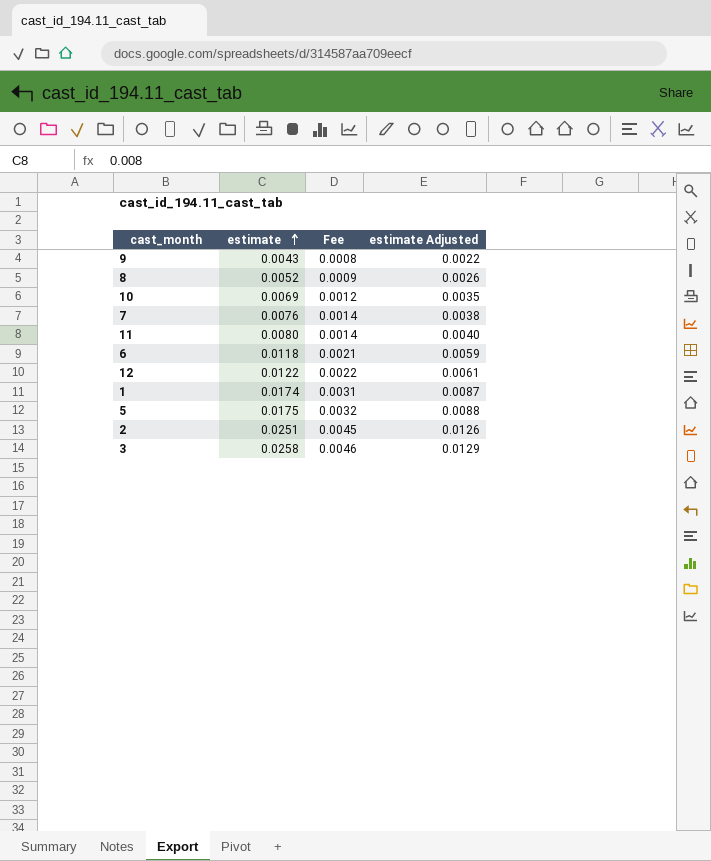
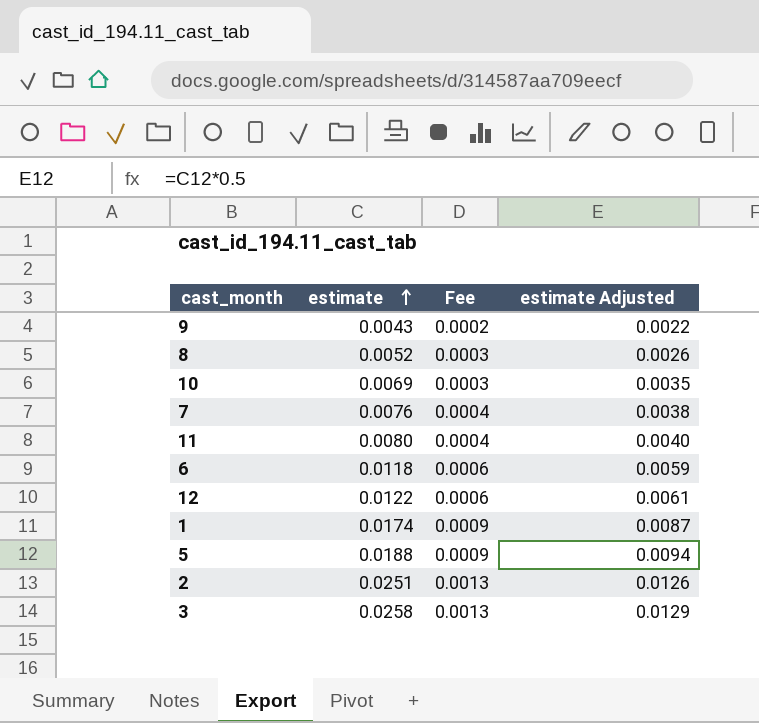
column Fee | formula: [estimate] * 0.18 -> [estimate] * 0.05
5 | estimate: 0.0175 -> 0.0188
5 | estimate Adjusted: 0.0088 -> 0.0094

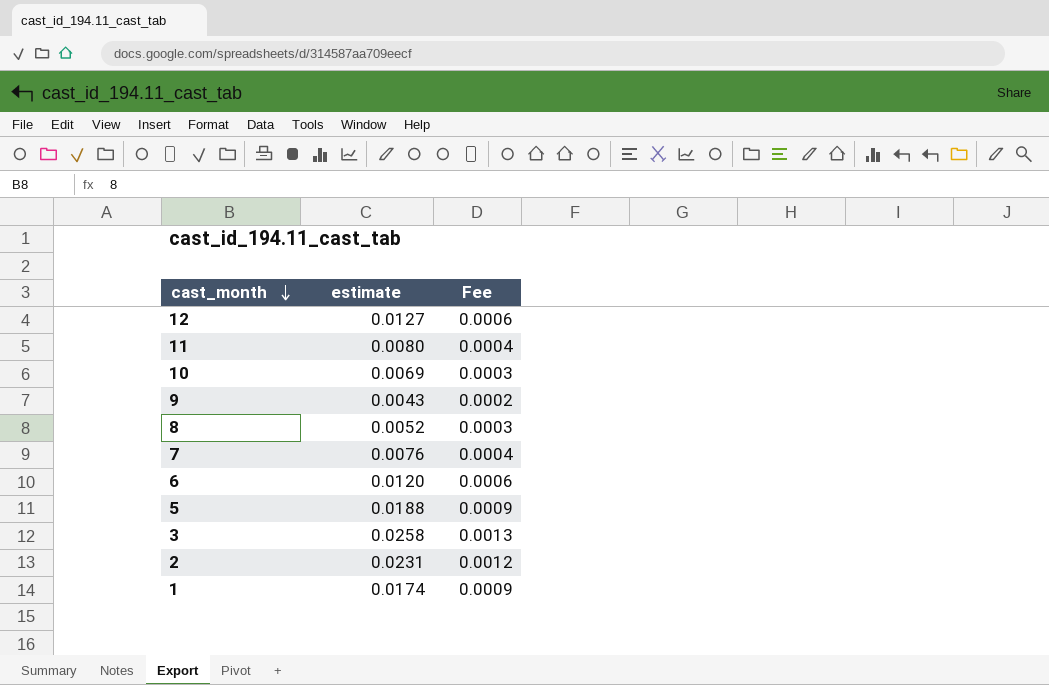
row order: estimate ascending -> cast_month descending
column estimate Adjusted | formula: [estimate] * 0.5 -> none
12 | estimate: 0.0122 -> 0.0127
6 | estimate: 0.0118 -> 0.0120
2 | estimate: 0.0251 -> 0.0231
2 | Fee: 0.0013 -> 0.0012

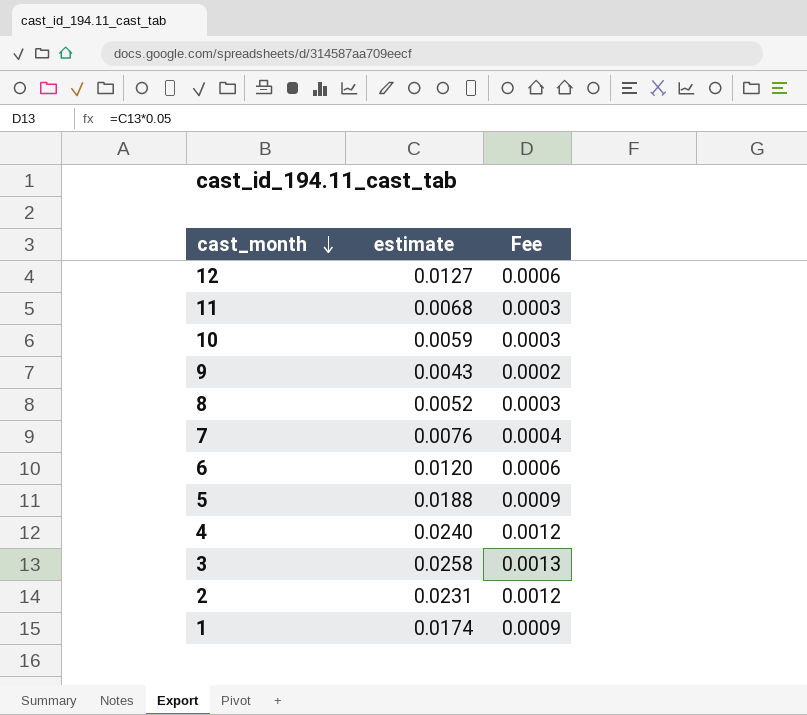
11 | estimate: 0.0080 -> 0.0068
11 | Fee: 0.0004 -> 0.0003
10 | estimate: 0.0069 -> 0.0059
row 4: none -> 0.0240 | 0.0012

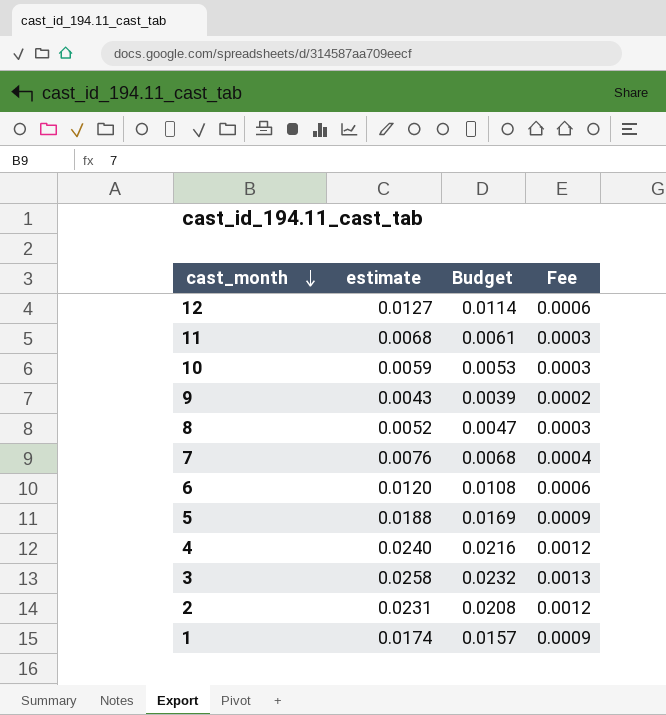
column Budget | formula: none -> [estimate] * 0.9

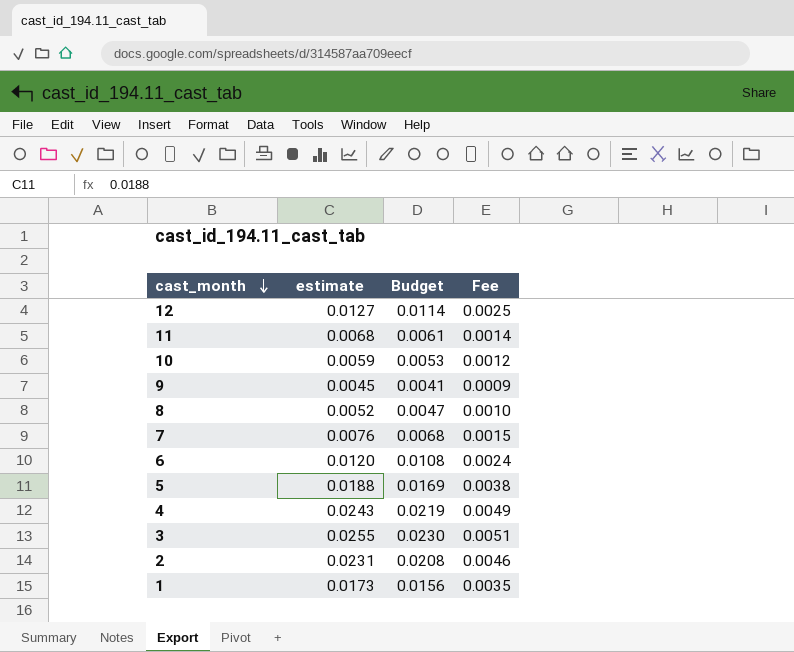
column Fee | formula: [estimate] * 0.05 -> [estimate] * 0.2
9 | estimate: 0.0043 -> 0.0045
9 | Budget: 0.0039 -> 0.0041
4 | estimate: 0.0240 -> 0.0243
4 | Budget: 0.0216 -> 0.0219
3 | estimate: 0.0258 -> 0.0255
3 | Budget: 0.0232 -> 0.0230
1 | estimate: 0.0174 -> 0.0173
1 | Budget: 0.0157 -> 0.0156

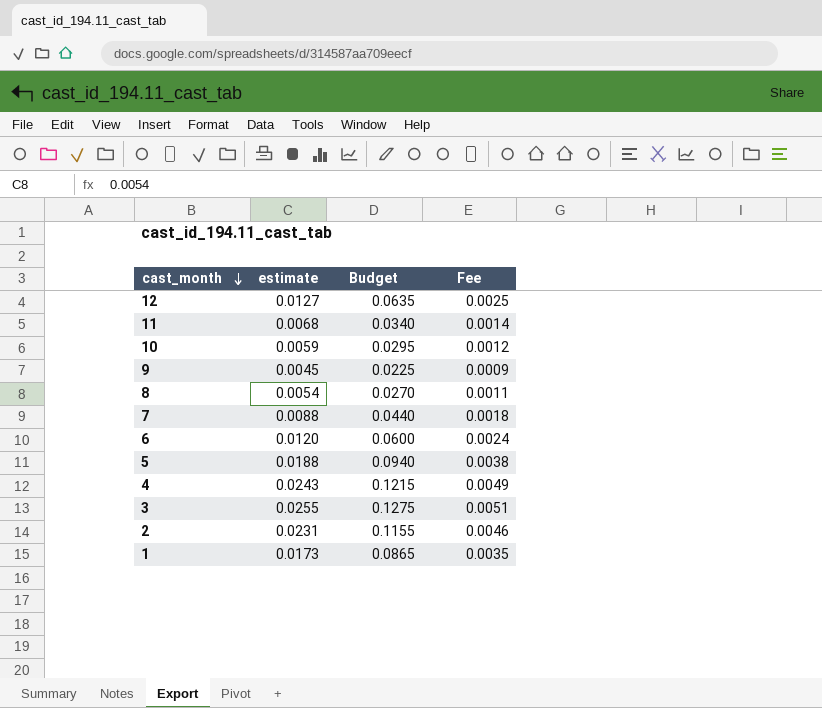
column Budget | formula: [estimate] * 0.9 -> [estimate] * 5
8 | estimate: 0.0052 -> 0.0054
8 | Fee: 0.0010 -> 0.0011
7 | estimate: 0.0076 -> 0.0088
7 | Fee: 0.0015 -> 0.0018

